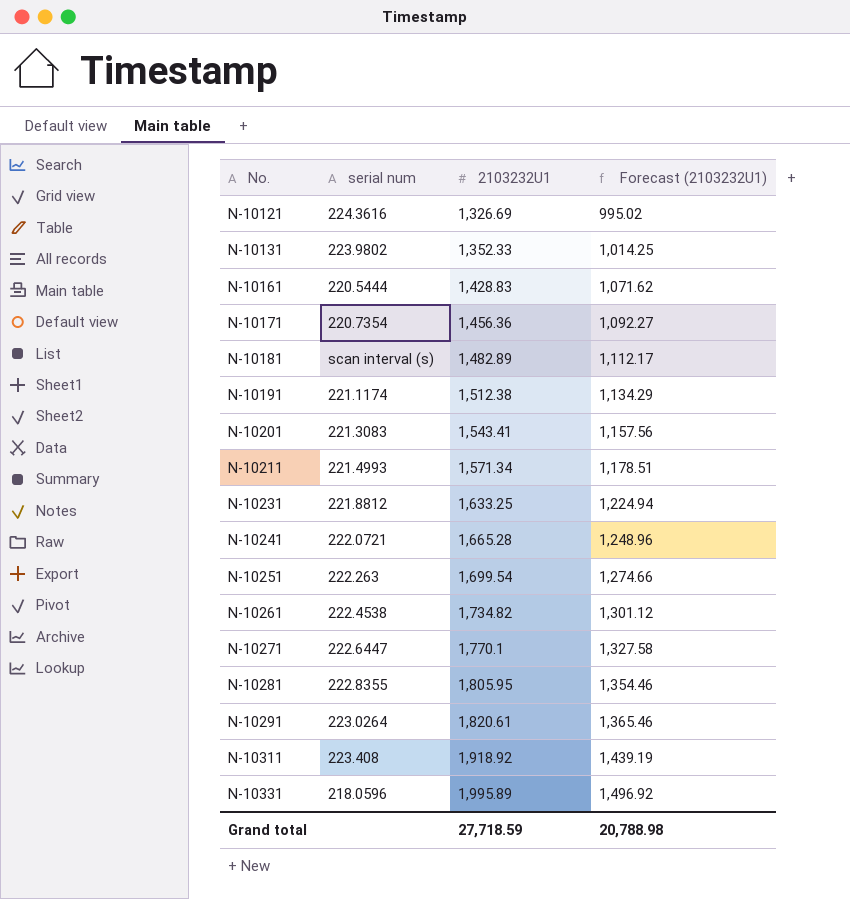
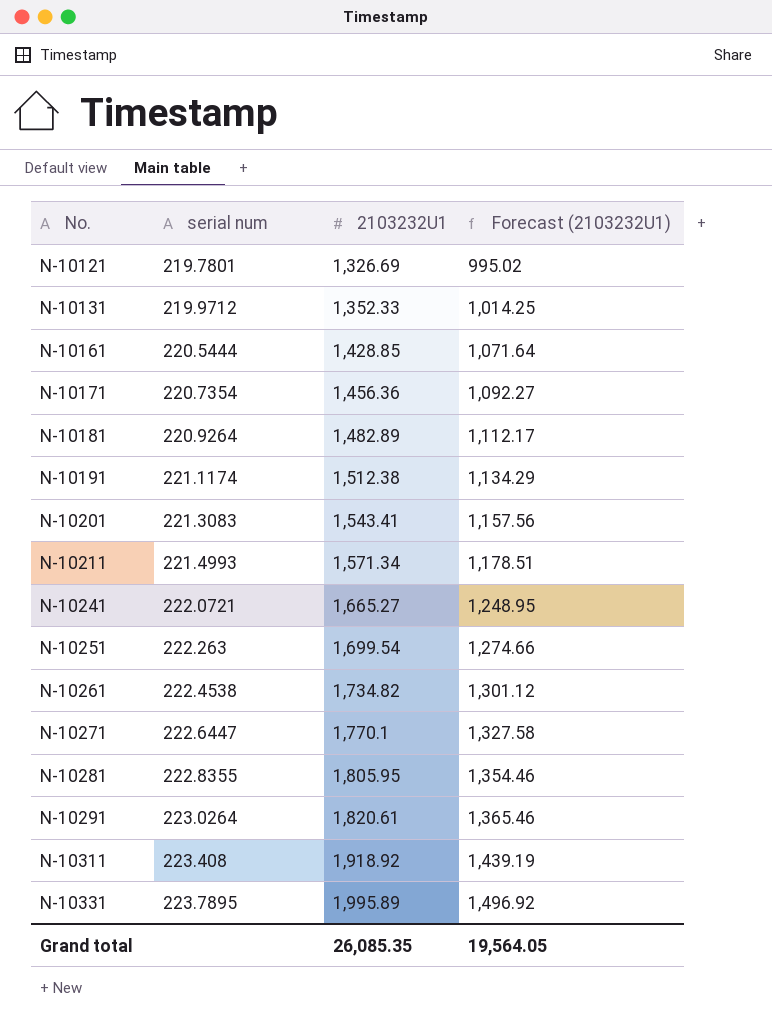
row N-10231: 221.8812 | 1,633.25 | 1,224.94 -> none
N-10121 | serial num: 224.3616 -> 219.7801
N-10131 | serial num: 223.9802 -> 219.9712
N-10161 | 2103232U1: 1,428.83 -> 1,428.85
N-10161 | Forecast (2103232U1): 1,071.62 -> 1,071.64
N-10181 | serial num: scan interval (s) -> 220.9264
N-10241 | 2103232U1: 1,665.28 -> 1,665.27
N-10241 | Forecast (2103232U1): 1,248.96 -> 1,248.95
N-10331 | serial num: 218.0596 -> 223.7895
Grand total | 2103232U1: 27,718.59 -> 26,085.35
Grand total | Forecast (2103232U1): 20,788.98 -> 19,564.05

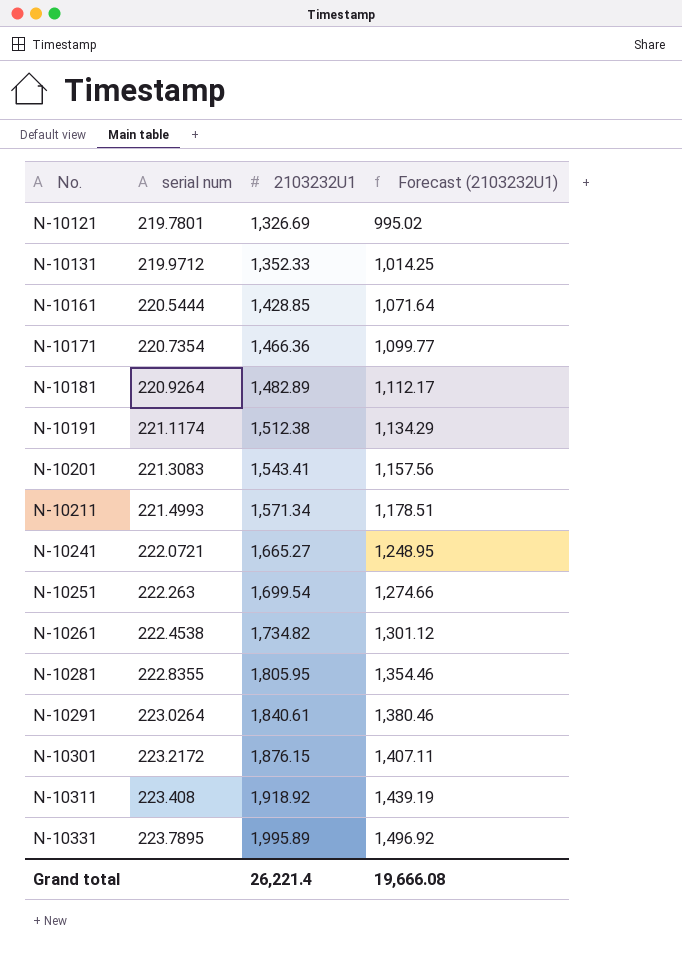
row N-10271: 222.6447 | 1,770.1 | 1,327.58 -> none
N-10171 | 2103232U1: 1,456.36 -> 1,466.36
N-10171 | Forecast (2103232U1): 1,092.27 -> 1,099.77
N-10291 | 2103232U1: 1,820.61 -> 1,840.61
N-10291 | Forecast (2103232U1): 1,365.46 -> 1,380.46
row N-10301: none -> 223.2172 | 1,876.15 | 1,407.11
Grand total | 2103232U1: 26,085.35 -> 26,221.4
Grand total | Forecast (2103232U1): 19,564.05 -> 19,666.08

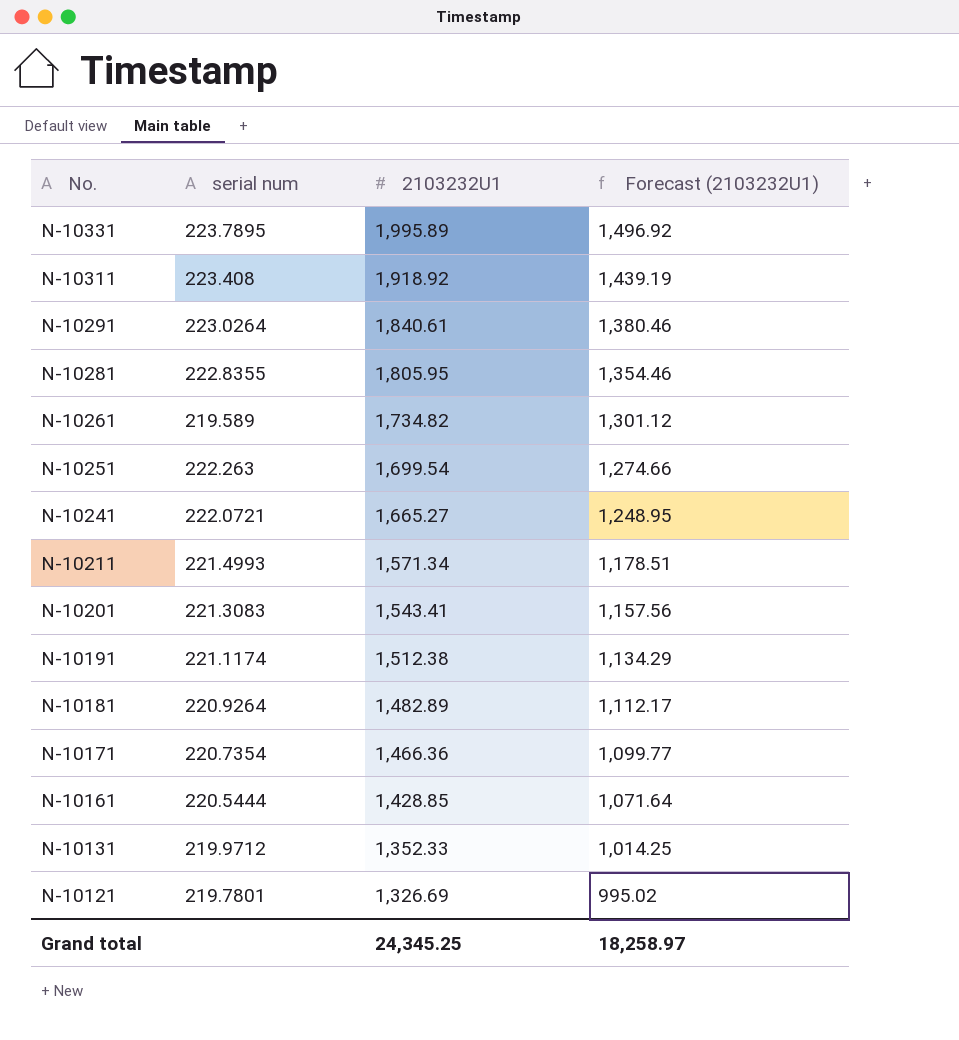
row order: No. ascending -> No. descending
row N-10301: 223.2172 | 1,876.15 | 1,407.11 -> none
N-10261 | serial num: 222.4538 -> 219.589
Grand total | 2103232U1: 26,221.4 -> 24,345.25
Grand total | Forecast (2103232U1): 19,666.08 -> 18,258.97

